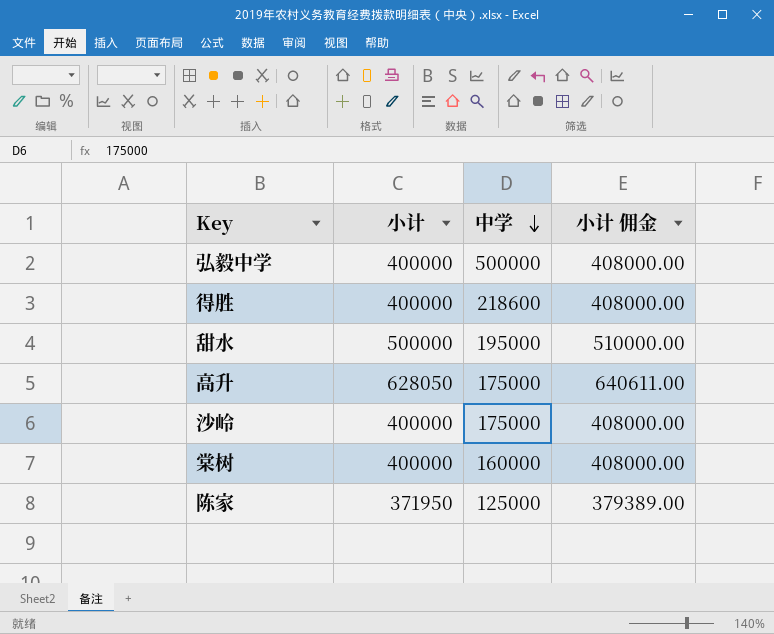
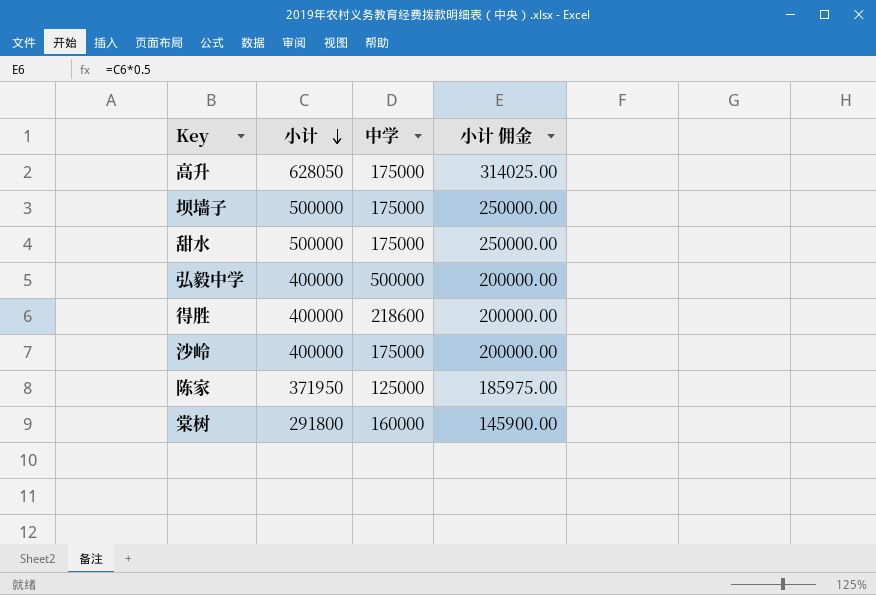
row order: 中学 descending -> 小计 descending
column 小计 佣金 | formula: [小计] * 1.02 -> [小计] * 0.5
row 坝墙子: none -> 500000 | 175000 | 250000.00
甜水 | 中学: 195000 -> 175000
棠树 | 小计: 400000 -> 291800

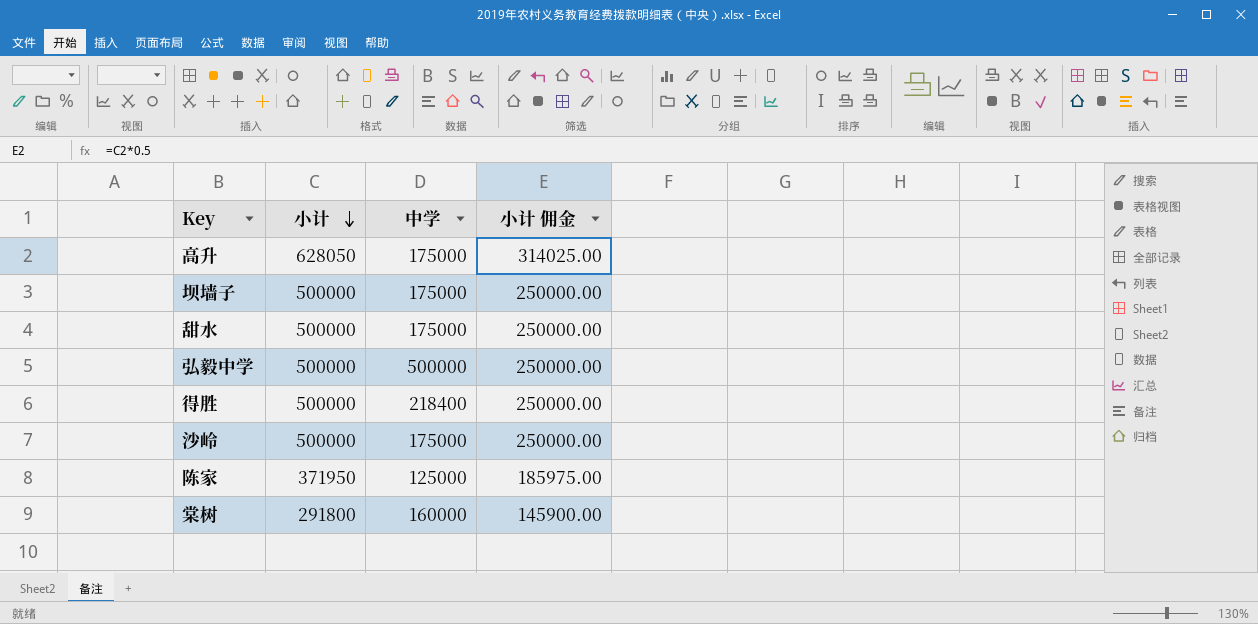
弘毅中学 | 小计: 400000 -> 500000
弘毅中学 | 小计 佣金: 200000.00 -> 250000.00
得胜 | 小计: 400000 -> 500000
得胜 | 中学: 218600 -> 218400
得胜 | 小计 佣金: 200000.00 -> 250000.00
沙岭 | 小计: 400000 -> 500000
沙岭 | 小计 佣金: 200000.00 -> 250000.00

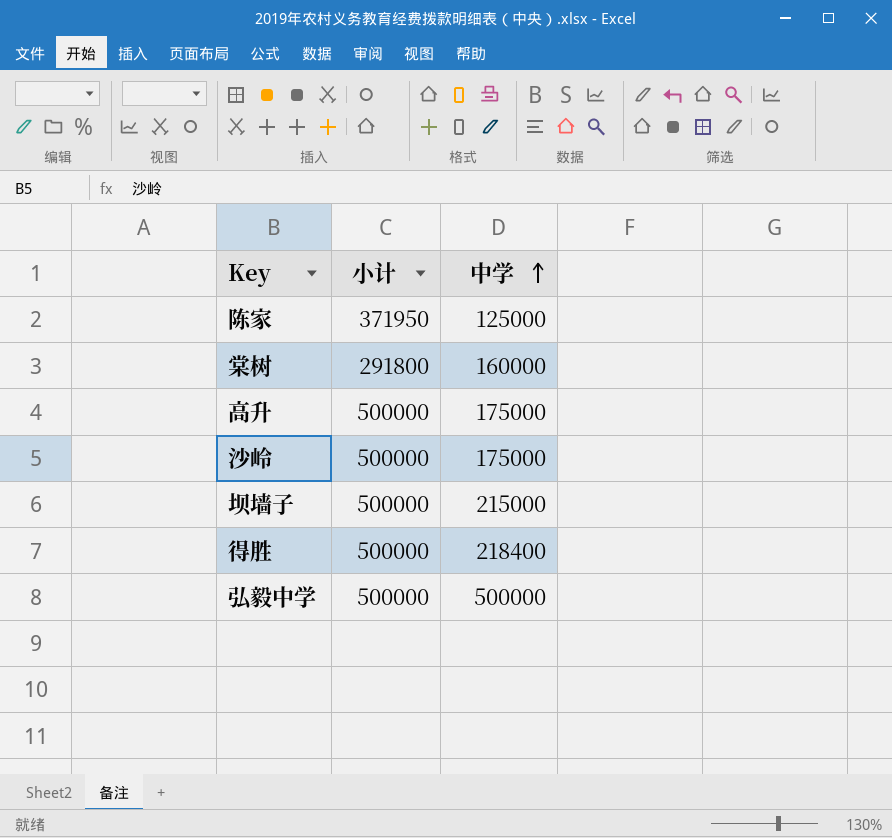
row order: 小计 descending -> 中学 ascending
column 小计 佣金 | formula: [小计] * 0.5 -> none
row 甜水: 500000 | 175000 | 250000.00 -> none
高升 | 小计: 628050 -> 500000
坝墙子 | 中学: 175000 -> 215000

